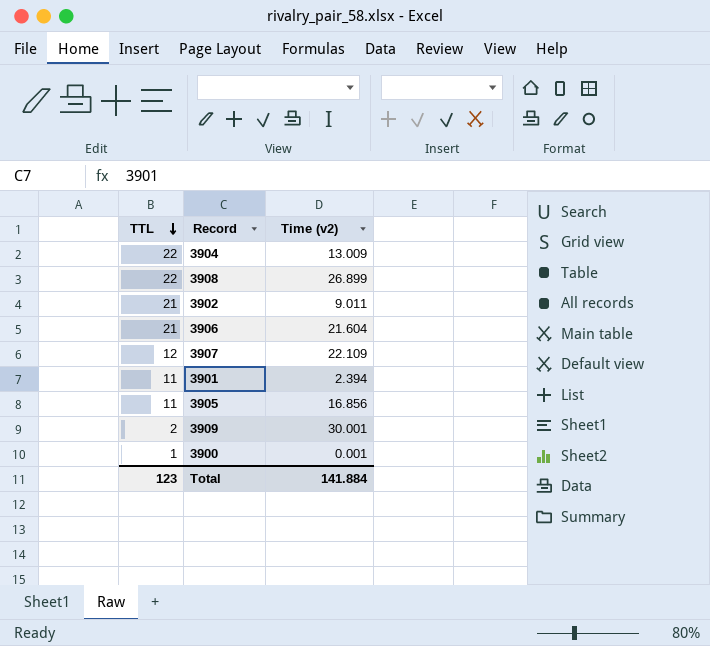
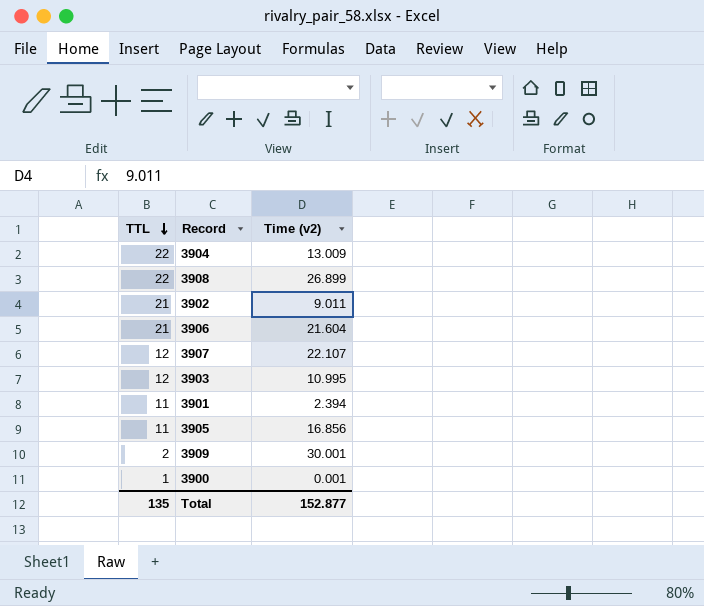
3907 | Time (v2): 22.109 -> 22.107
row 3903: none -> 12 | 10.995
Total | TTL: 123 -> 135
Total | Time (v2): 141.884 -> 152.877

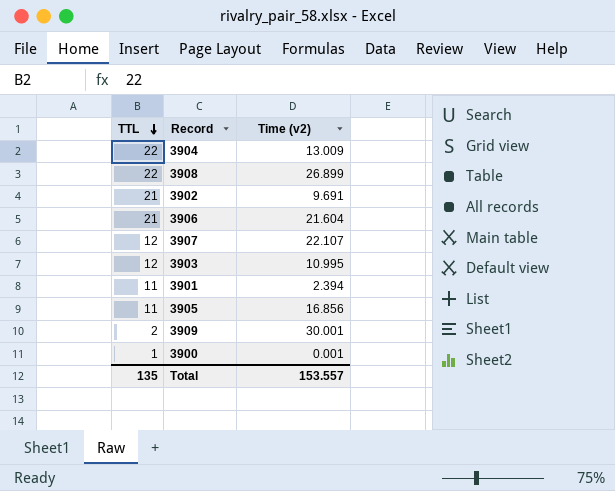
3902 | Time (v2): 9.011 -> 9.691
Total | Time (v2): 152.877 -> 153.557

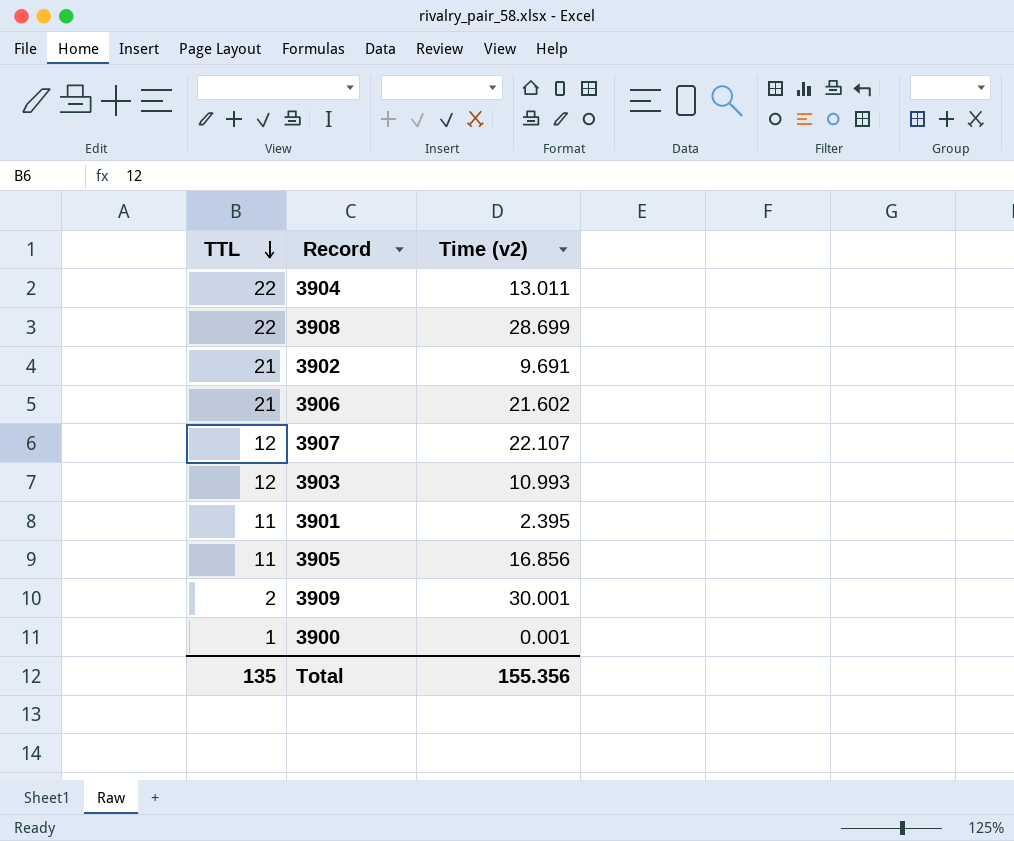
3904 | Time (v2): 13.009 -> 13.011
3908 | Time (v2): 26.899 -> 28.699
3906 | Time (v2): 21.604 -> 21.602
3903 | Time (v2): 10.995 -> 10.993
3901 | Time (v2): 2.394 -> 2.395
Total | Time (v2): 153.557 -> 155.356

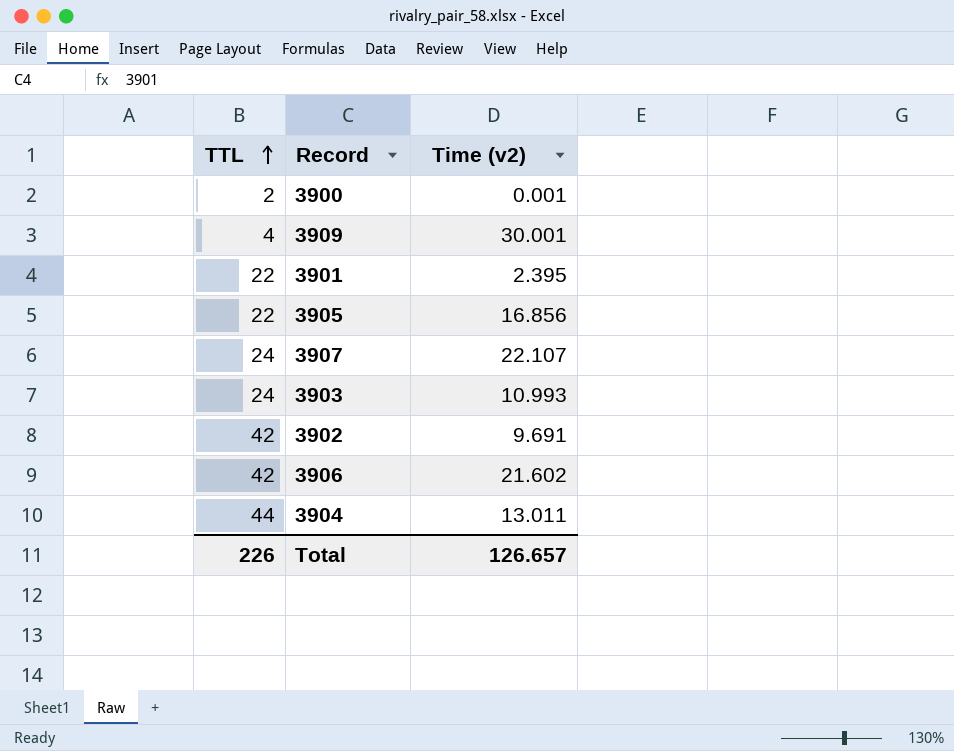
row order: TTL descending -> TTL ascending
row 3908: 22 | 28.699 -> none
3900 | TTL: 1 -> 2
3909 | TTL: 2 -> 4
3901 | TTL: 11 -> 22
3905 | TTL: 11 -> 22
3907 | TTL: 12 -> 24
3903 | TTL: 12 -> 24
3902 | TTL: 21 -> 42
3906 | TTL: 21 -> 42
3904 | TTL: 22 -> 44
Total | TTL: 135 -> 226
Total | Time (v2): 155.356 -> 126.657

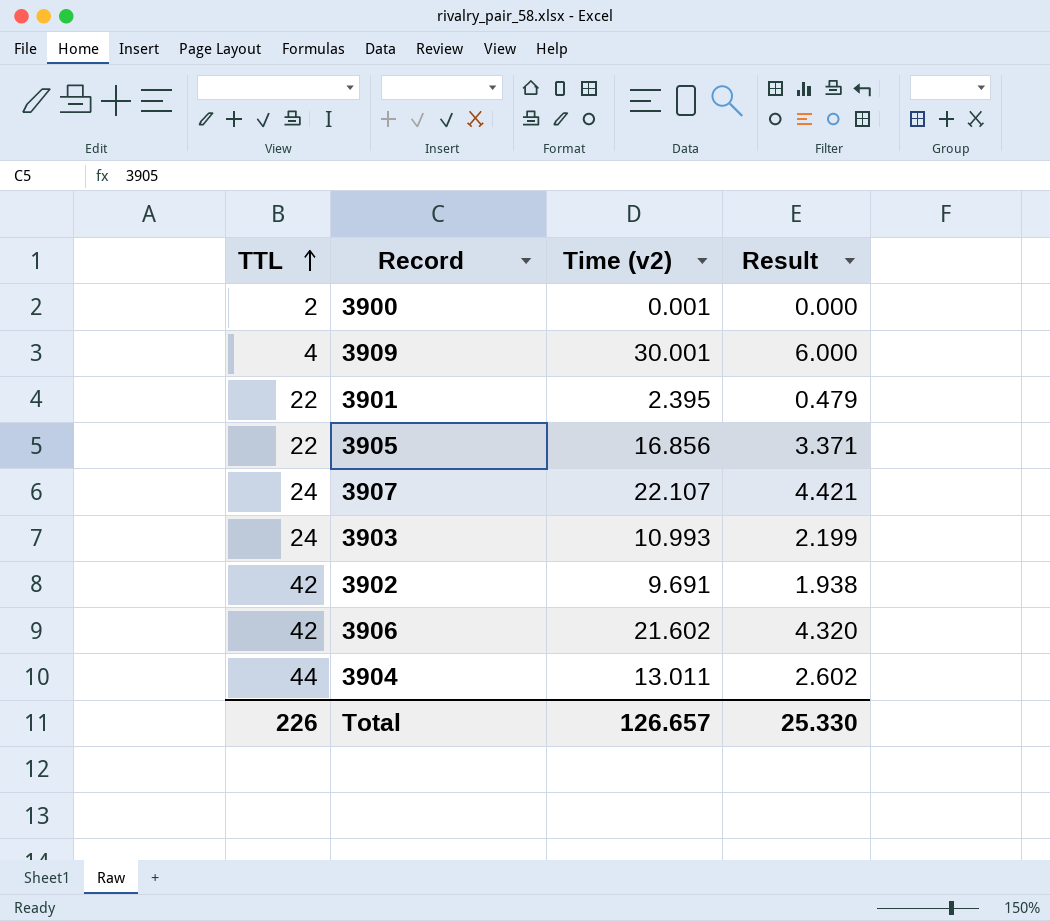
column Result | formula: none -> [Time (v2)] * 0.2

